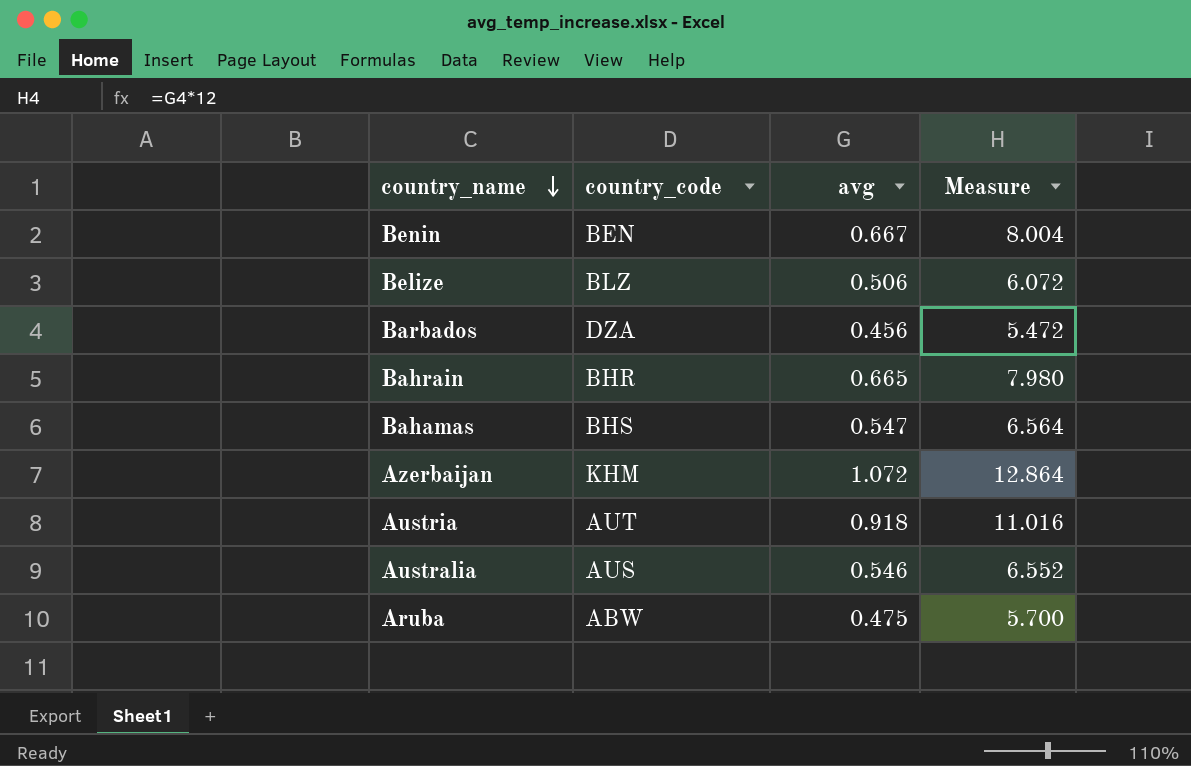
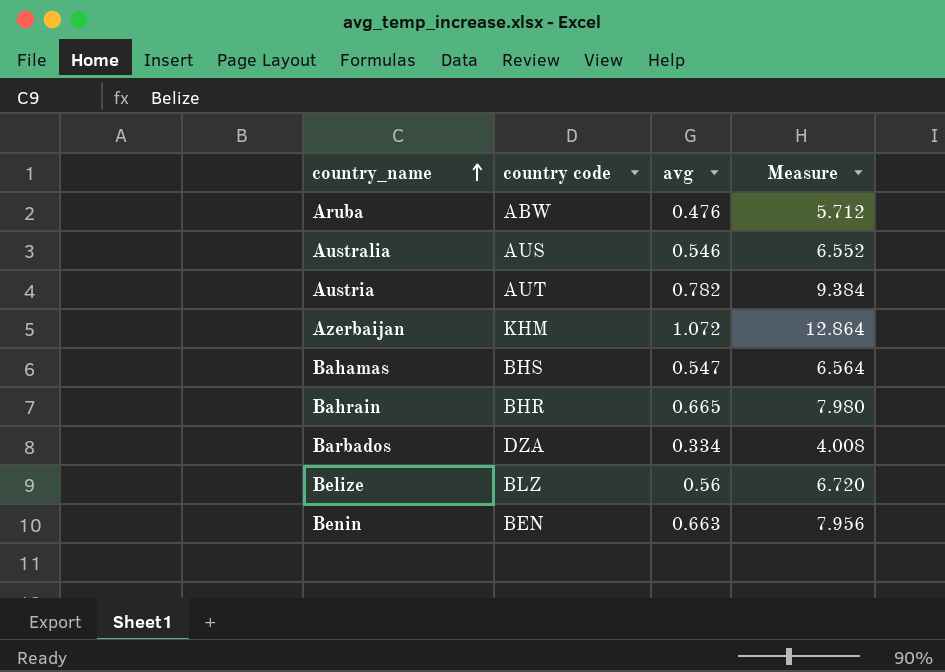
row order: country_name descending -> country_name ascending
column name: country_code -> country code
Aruba | avg: 0.475 -> 0.476
Aruba | Measure: 5.700 -> 5.712
Austria | avg: 0.918 -> 0.782
Austria | Measure: 11.016 -> 9.384
Barbados | avg: 0.456 -> 0.334
Barbados | Measure: 5.472 -> 4.008
Belize | avg: 0.506 -> 0.56
Belize | Measure: 6.072 -> 6.720
Benin | avg: 0.667 -> 0.663
Benin | Measure: 8.004 -> 7.956

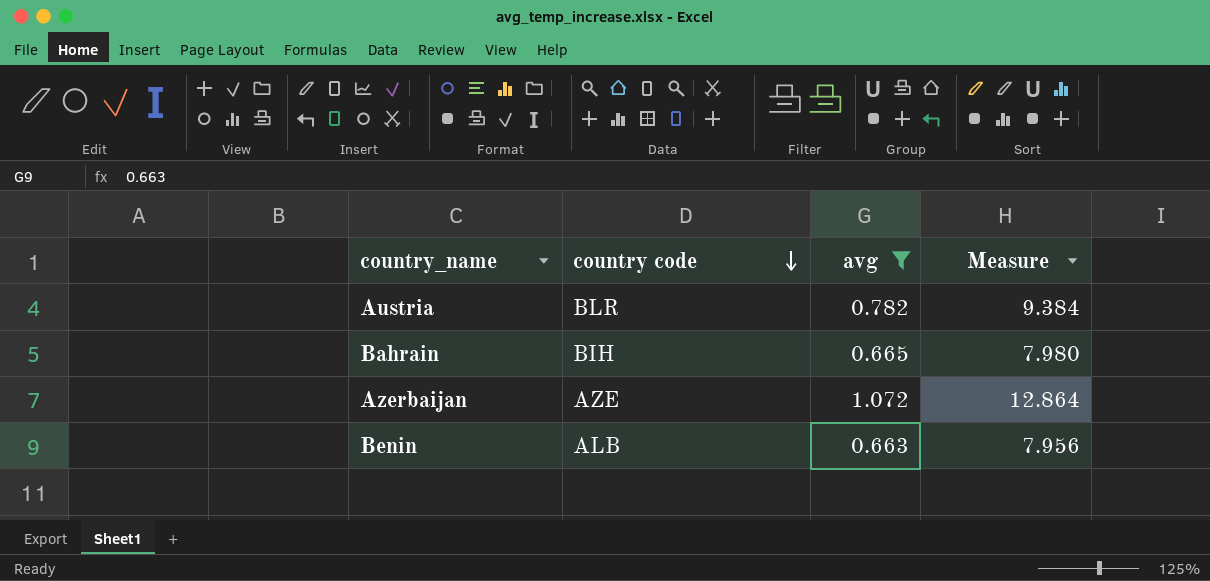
filter: none -> avg >= 0.663
row order: country_name ascending -> country code descending
Austria | country code: AUT -> BLR
Bahrain | country code: BHR -> BIH
Azerbaijan | country code: KHM -> AZE
Benin | country code: BEN -> ALB

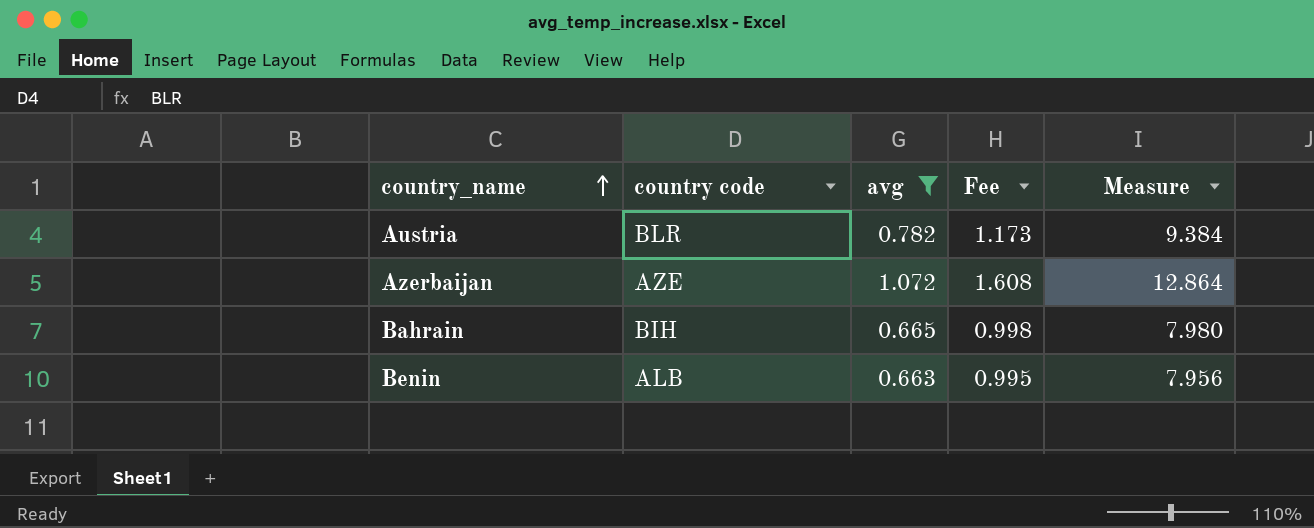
row order: country code descending -> country_name ascending
column Fee | formula: none -> [avg] * 1.5

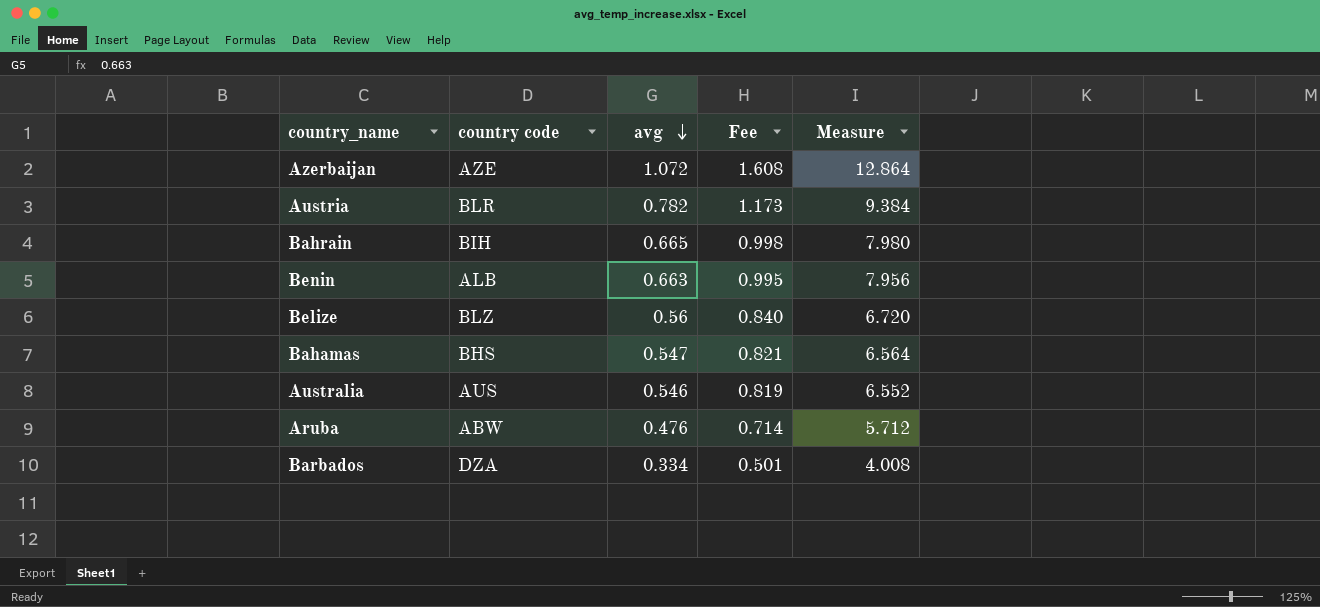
filter: avg >= 0.663 -> none
row order: country_name ascending -> avg descending

